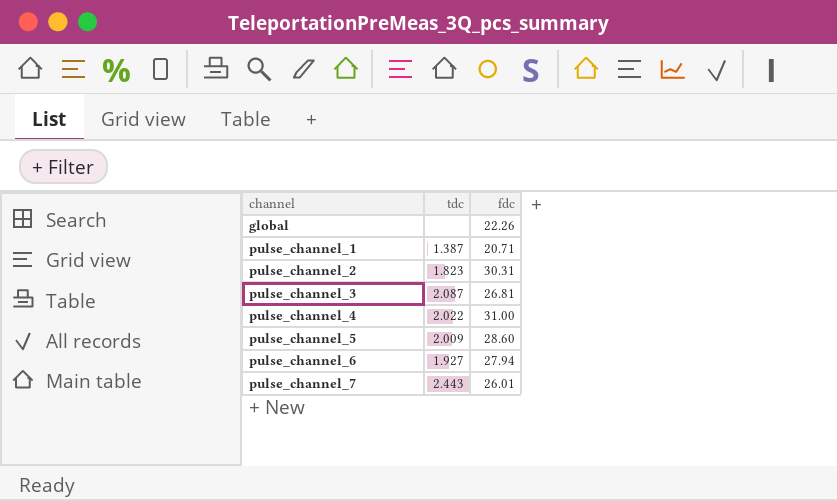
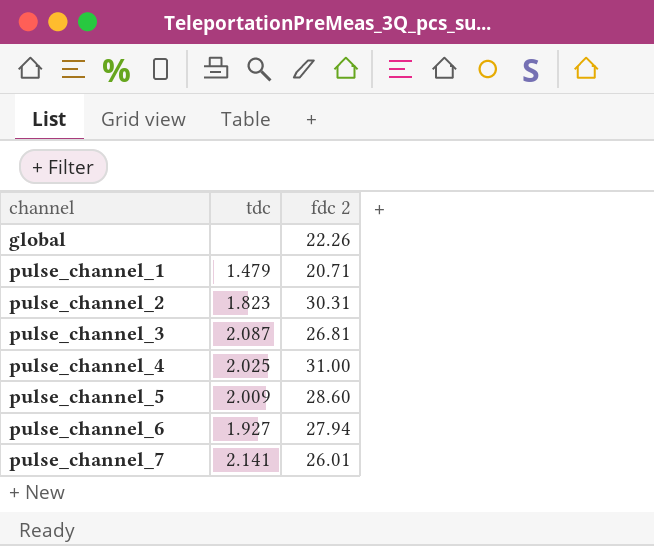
column name: fdc -> fdc 2
pulse_channel_1 | tdc: 1.387 -> 1.479
pulse_channel_4 | tdc: 2.022 -> 2.025
pulse_channel_7 | tdc: 2.443 -> 2.141

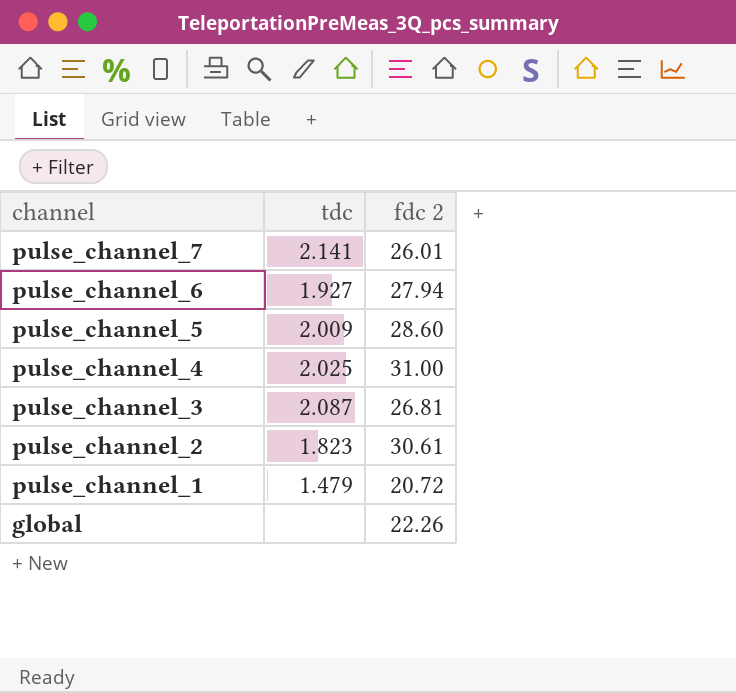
row order: channel ascending -> channel descending
pulse_channel_2 | fdc 2: 30.31 -> 30.61
pulse_channel_1 | fdc 2: 20.71 -> 20.72

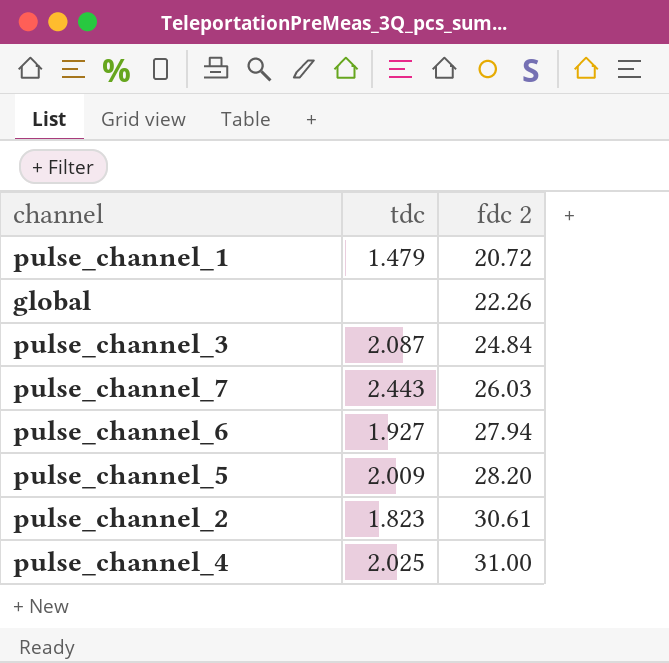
row order: channel descending -> fdc 2 ascending
pulse_channel_3 | fdc 2: 26.81 -> 24.84
pulse_channel_7 | tdc: 2.141 -> 2.443
pulse_channel_7 | fdc 2: 26.01 -> 26.03
pulse_channel_5 | fdc 2: 28.60 -> 28.20

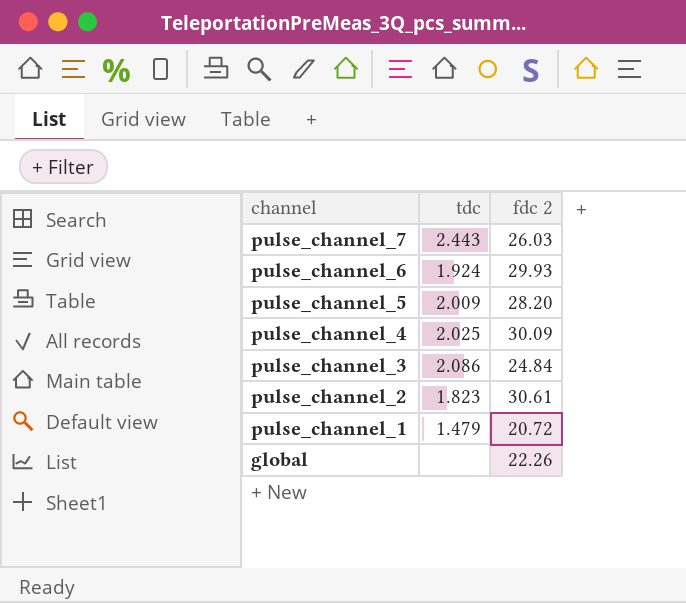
row order: fdc 2 ascending -> channel descending
pulse_channel_6 | tdc: 1.927 -> 1.924
pulse_channel_6 | fdc 2: 27.94 -> 29.93
pulse_channel_4 | fdc 2: 31.00 -> 30.09
pulse_channel_3 | tdc: 2.087 -> 2.086

